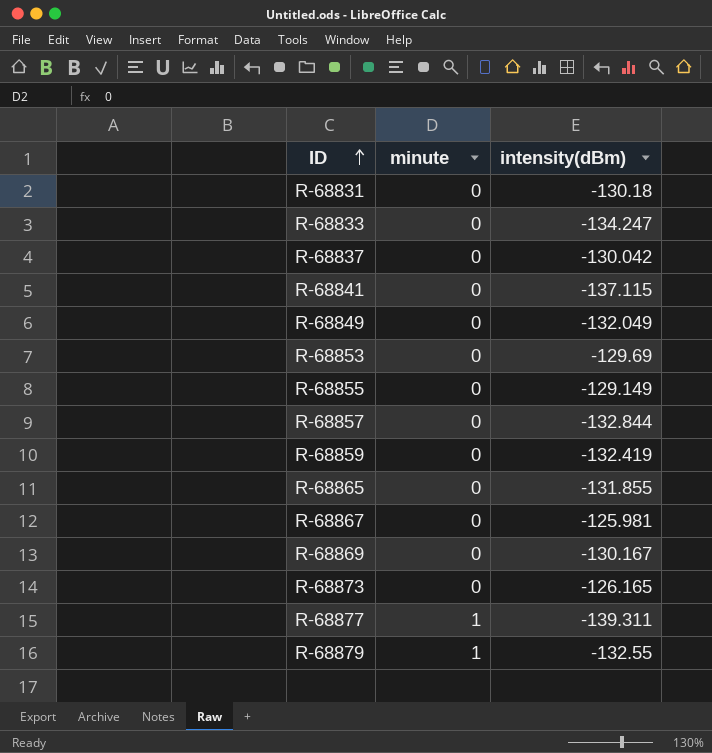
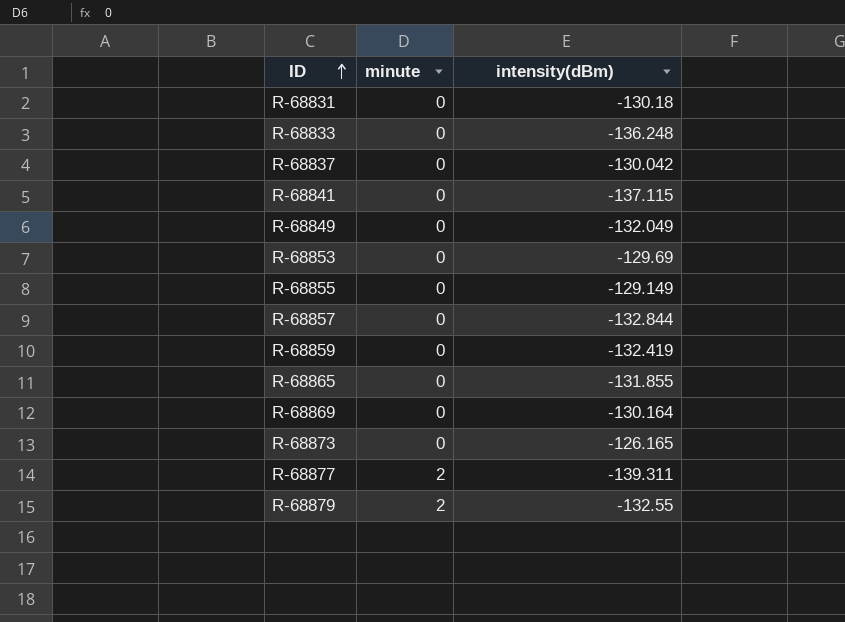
row R-68867: 0 | -125.981 -> none
R-68833 | intensity(dBm): -134.247 -> -136.248
R-68869 | intensity(dBm): -130.167 -> -130.164
R-68877 | minute: 1 -> 2
R-68879 | minute: 1 -> 2

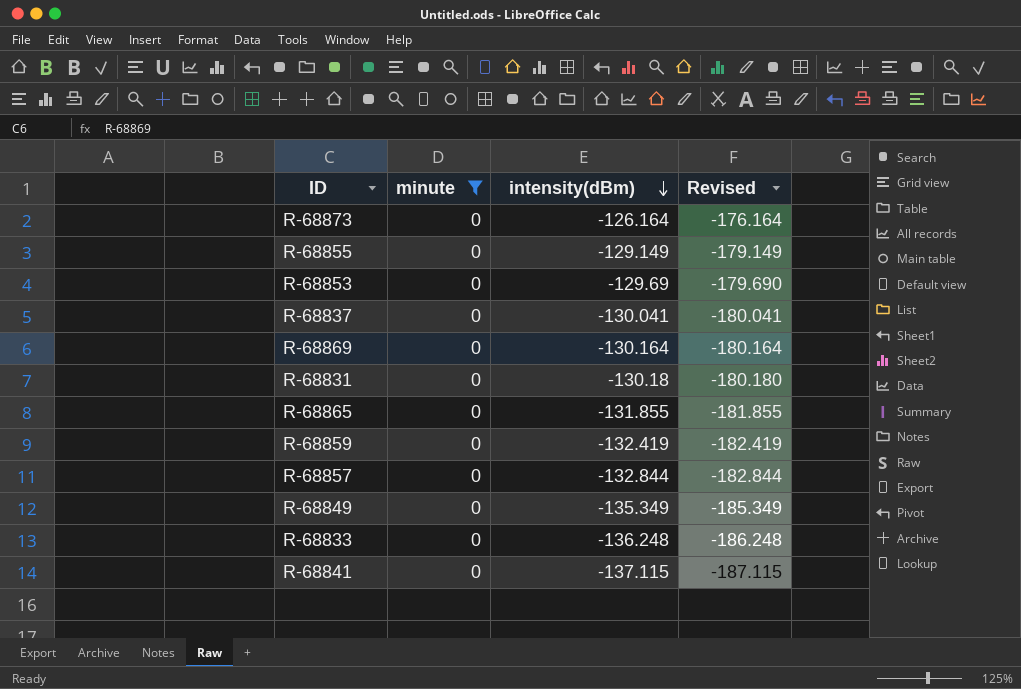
filter: none -> minute = 0
row order: ID ascending -> intensity(dBm) descending
column Revised | formula: none -> [intensity(dBm)] - 50
R-68873 | intensity(dBm): -126.165 -> -126.164
R-68837 | intensity(dBm): -130.042 -> -130.041
R-68849 | intensity(dBm): -132.049 -> -135.349

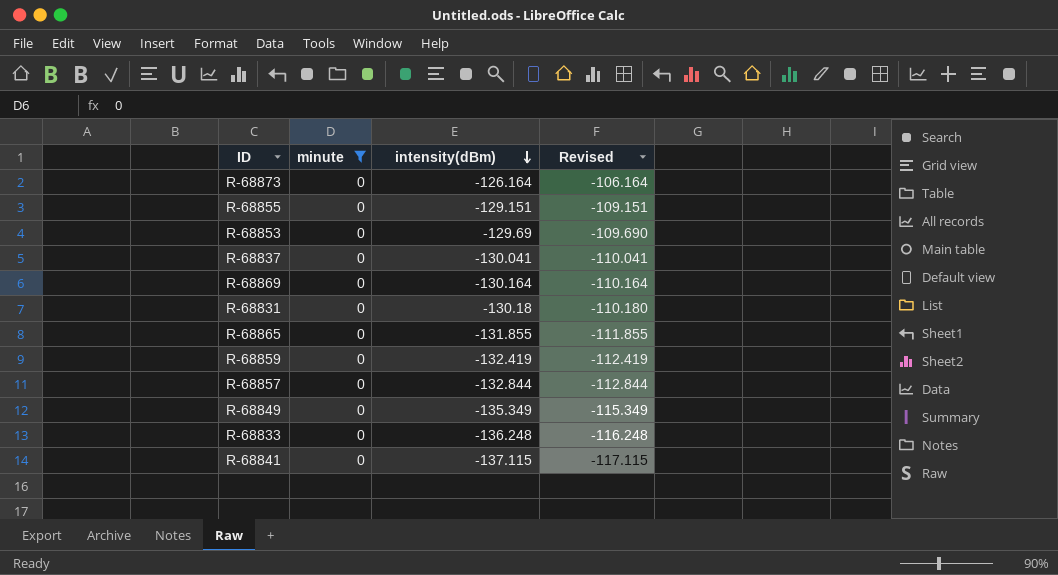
column Revised | formula: [intensity(dBm)] - 50 -> [intensity(dBm)] + 20
R-68855 | intensity(dBm): -129.149 -> -129.151

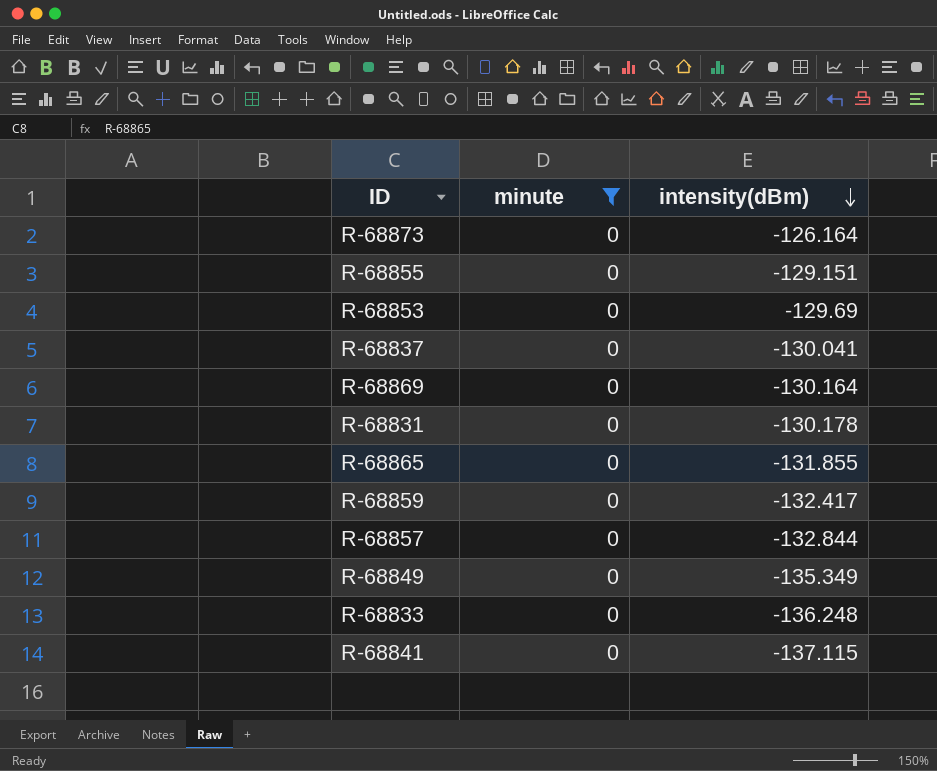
column Revised | formula: [intensity(dBm)] + 20 -> none
R-68831 | intensity(dBm): -130.18 -> -130.178
R-68859 | intensity(dBm): -132.419 -> -132.417

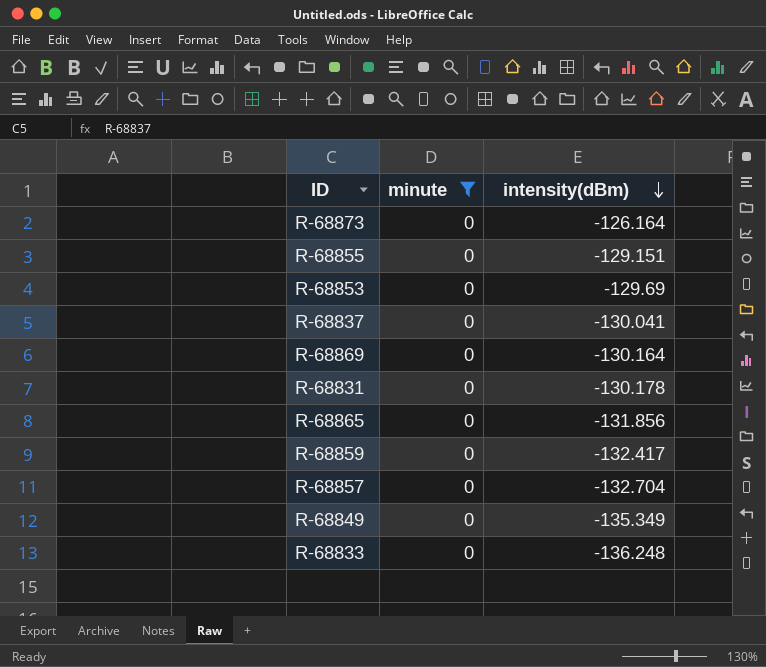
row R-68841: 0 | -137.115 -> none
R-68865 | intensity(dBm): -131.855 -> -131.856
R-68857 | intensity(dBm): -132.844 -> -132.704

